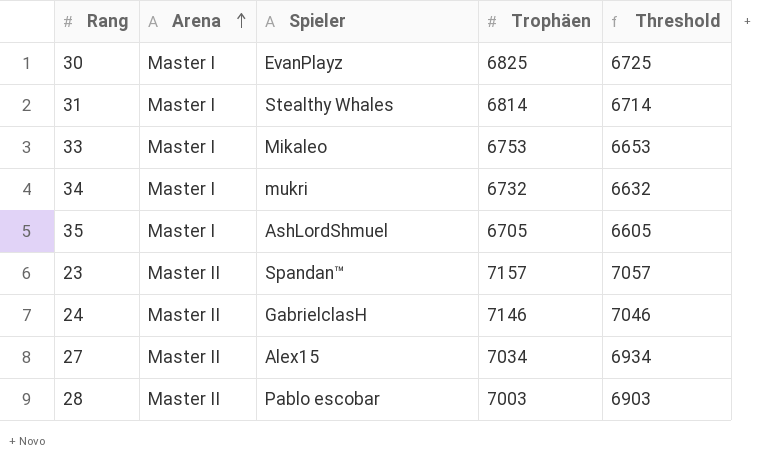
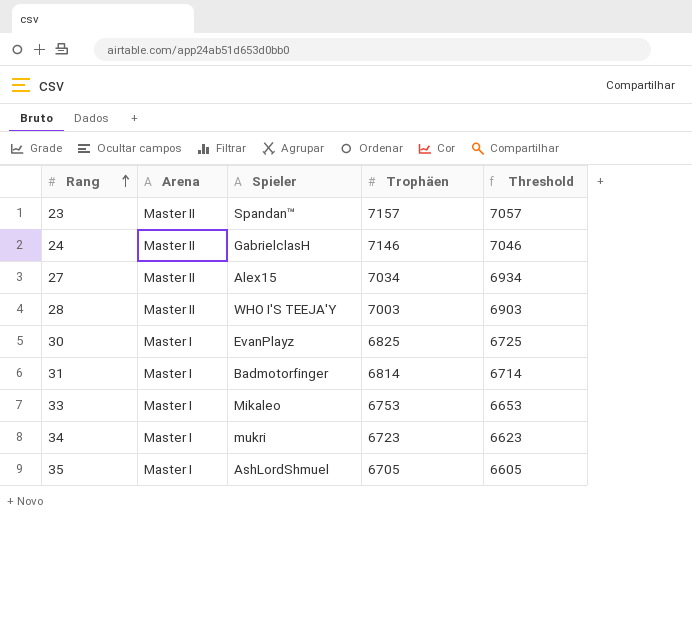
row order: Arena ascending -> Rang ascending
28 | Spieler: Pablo escobar -> WHO I'S TEEJA'Y
31 | Spieler: Stealthy Whales -> Badmotorfinger
34 | Trophäen: 6732 -> 6723
34 | Threshold: 6632 -> 6623

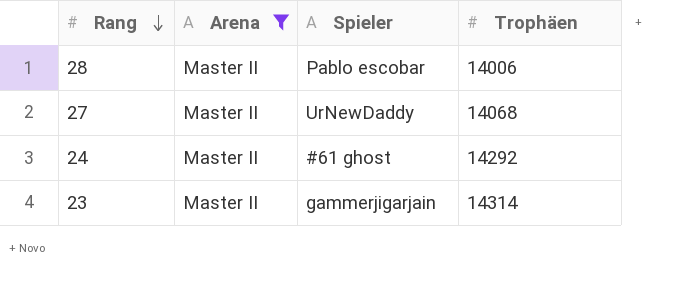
filter: none -> Arena = Master II
row order: Rang ascending -> Rang descending
column Threshold | formula: [Trophäen] - 100 -> none
28 | Spieler: WHO I'S TEEJA'Y -> Pablo escobar
28 | Trophäen: 7003 -> 14006
27 | Spieler: Alex15 -> UrNewDaddy
27 | Trophäen: 7034 -> 14068
24 | Spieler: GabrielclasH -> #61 ghost
24 | Trophäen: 7146 -> 14292
23 | Spieler: Spandan™ -> gammerjigarjain
23 | Trophäen: 7157 -> 14314

